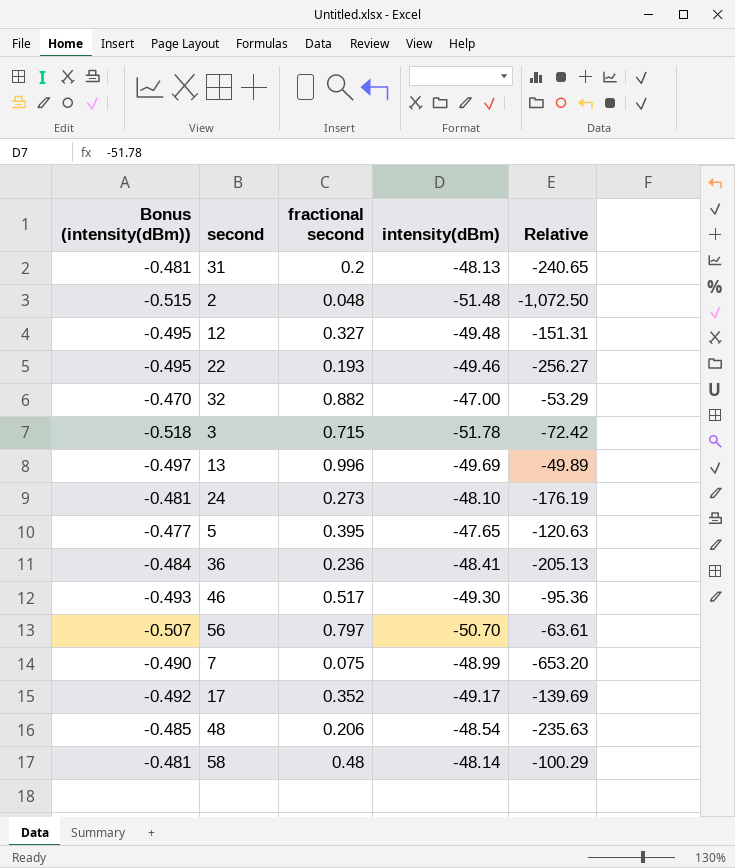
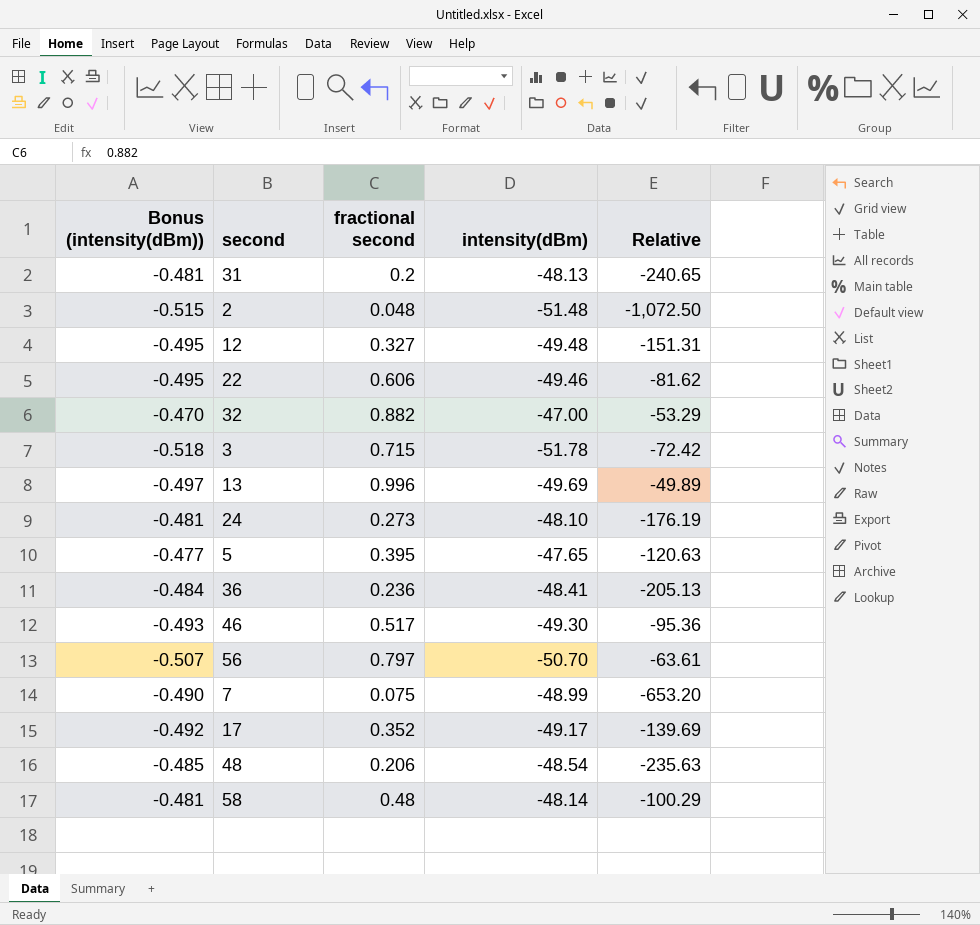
22 | fractional second: 0.193 -> 0.606
22 | Relative: -256.27 -> -81.62

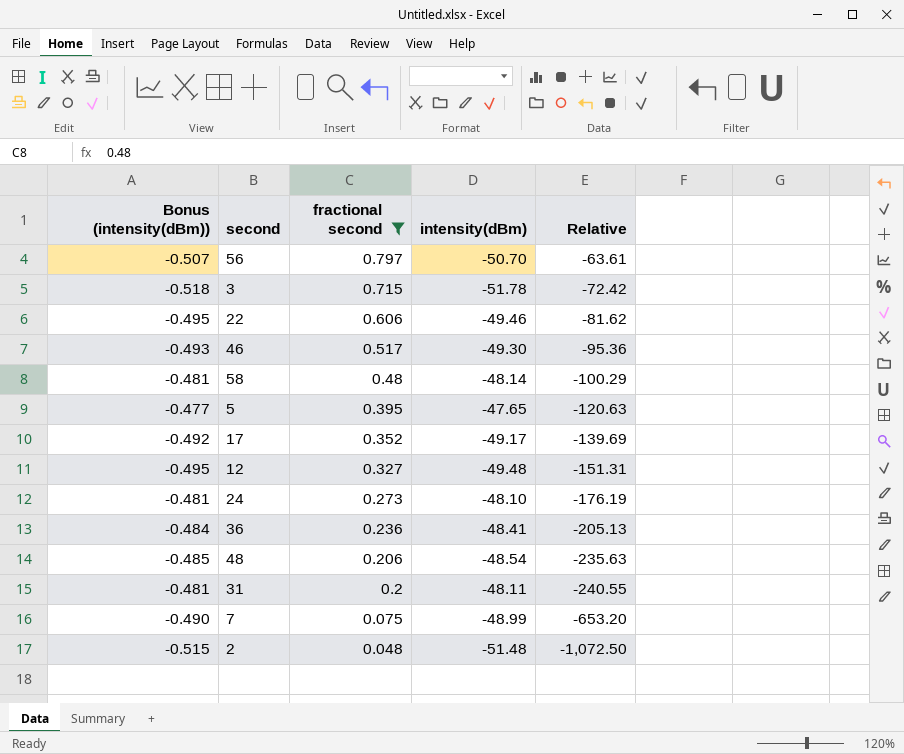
filter: none -> fractional second <= 0.797
row order: none -> fractional second descending
31 | intensity(dBm): -48.13 -> -48.11
31 | Relative: -240.65 -> -240.55

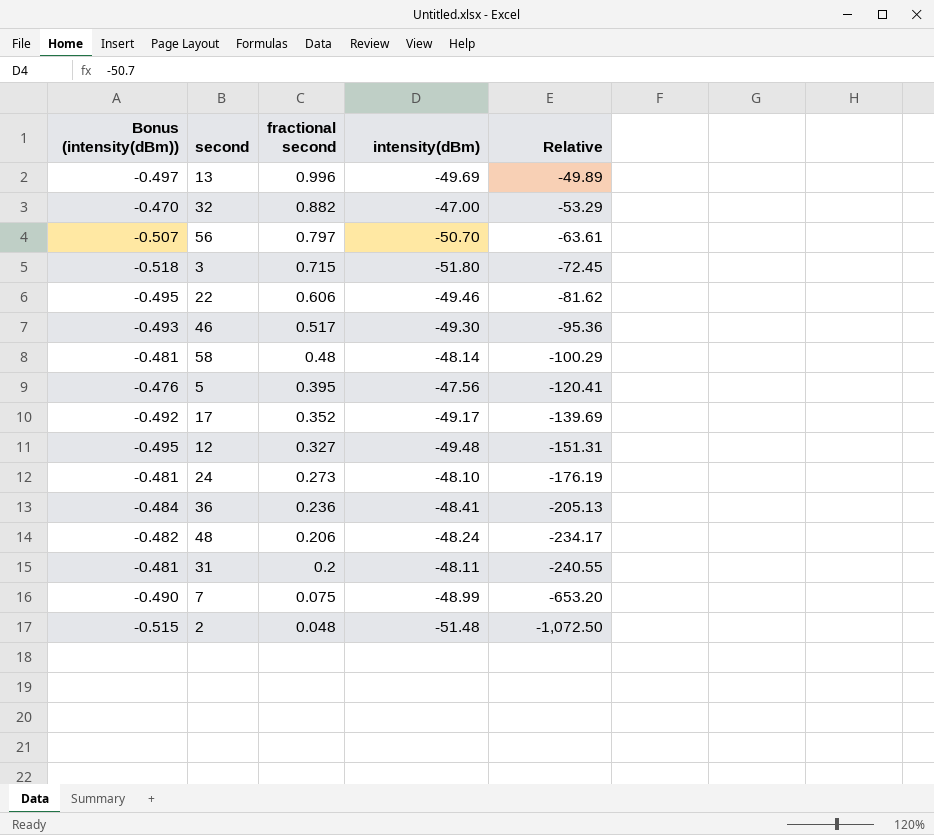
filter: fractional second <= 0.797 -> none
3 | intensity(dBm): -51.78 -> -51.80
3 | Relative: -72.42 -> -72.45
5 | Bonus (intensity(dBm)): -0.477 -> -0.476
5 | intensity(dBm): -47.65 -> -47.56
5 | Relative: -120.63 -> -120.41
48 | Bonus (intensity(dBm)): -0.485 -> -0.482
48 | intensity(dBm): -48.54 -> -48.24
48 | Relative: -235.63 -> -234.17

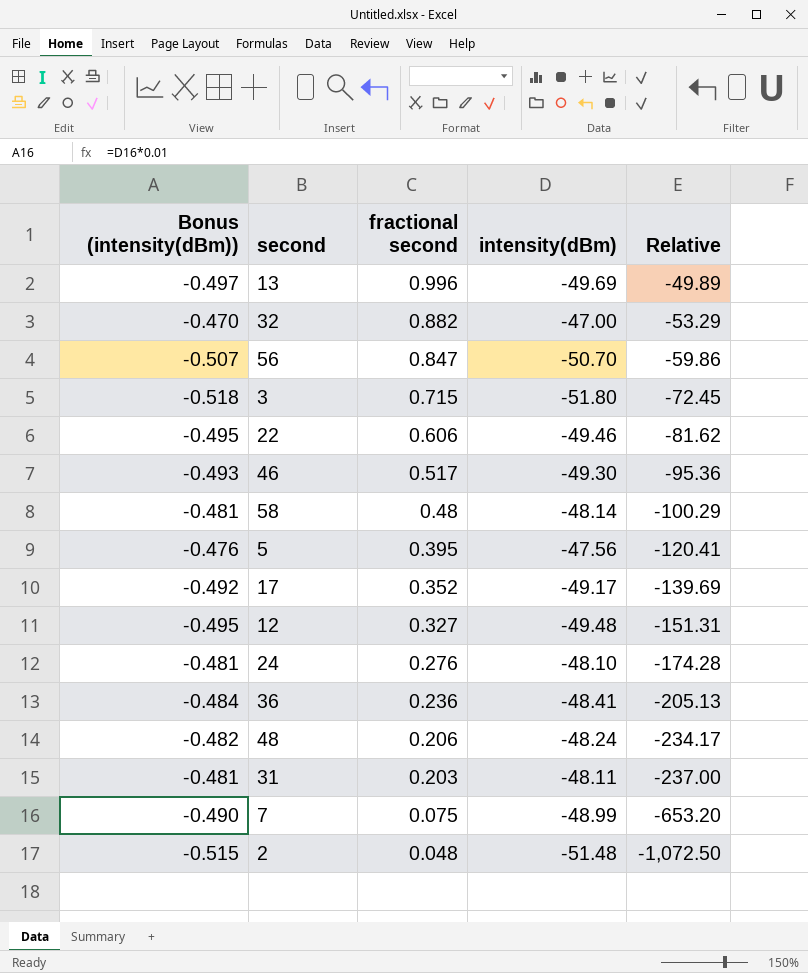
56 | fractional second: 0.797 -> 0.847
56 | Relative: -63.61 -> -59.86
24 | fractional second: 0.273 -> 0.276
24 | Relative: -176.19 -> -174.28
31 | fractional second: 0.2 -> 0.203
31 | Relative: -240.55 -> -237.00

